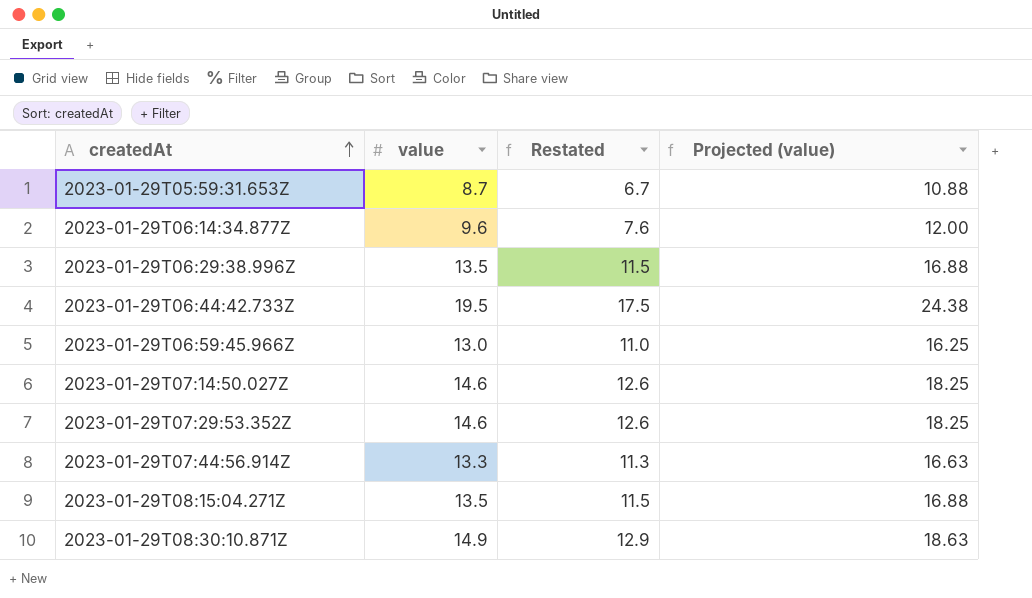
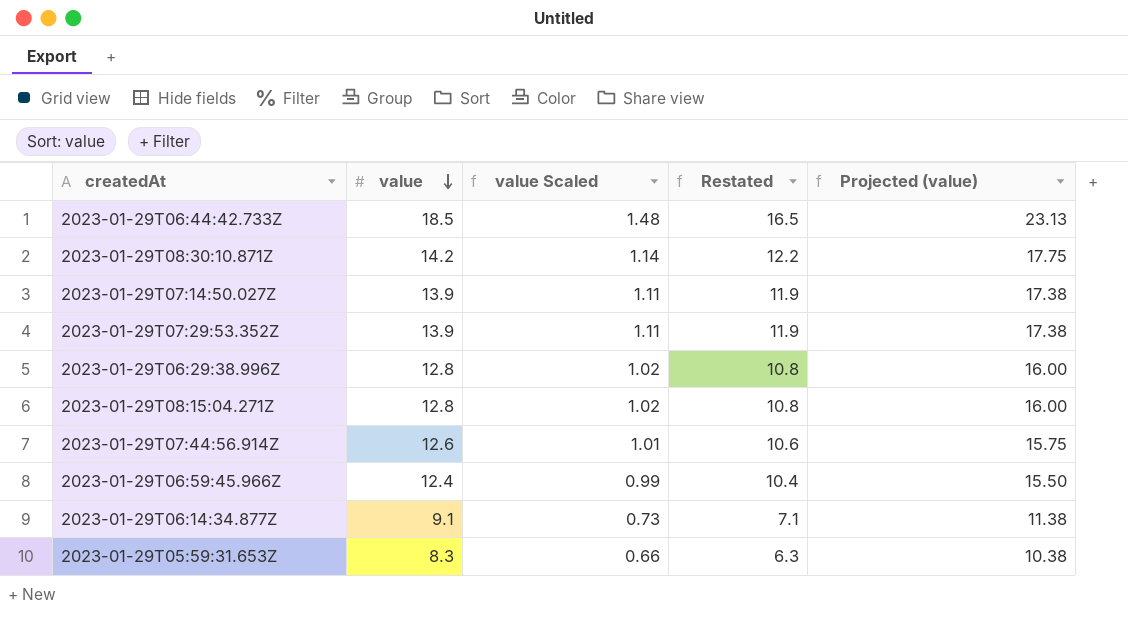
row order: createdAt ascending -> value descending
column value Scaled | formula: none -> [value] * 0.08
2023-01-29T06:44:42.733Z | value: 19.5 -> 18.5
2023-01-29T06:44:42.733Z | Restated: 17.5 -> 16.5
2023-01-29T06:44:42.733Z | Projected (value): 24.38 -> 23.13
2023-01-29T08:30:10.871Z | value: 14.9 -> 14.2
2023-01-29T08:30:10.871Z | Restated: 12.9 -> 12.2
2023-01-29T08:30:10.871Z | Projected (value): 18.63 -> 17.75
2023-01-29T07:14:50.027Z | value: 14.6 -> 13.9
2023-01-29T07:14:50.027Z | Restated: 12.6 -> 11.9
2023-01-29T07:14:50.027Z | Projected (value): 18.25 -> 17.38
2023-01-29T07:29:53.352Z | value: 14.6 -> 13.9
2023-01-29T07:29:53.352Z | Restated: 12.6 -> 11.9
2023-01-29T07:29:53.352Z | Projected (value): 18.25 -> 17.38
2023-01-29T06:29:38.996Z | value: 13.5 -> 12.8
2023-01-29T06:29:38.996Z | Restated: 11.5 -> 10.8
2023-01-29T06:29:38.996Z | Projected (value): 16.88 -> 16.00
2023-01-29T08:15:04.271Z | value: 13.5 -> 12.8
2023-01-29T08:15:04.271Z | Restated: 11.5 -> 10.8
2023-01-29T08:15:04.271Z | Projected (value): 16.88 -> 16.00
2023-01-29T07:44:56.914Z | value: 13.3 -> 12.6
2023-01-29T07:44:56.914Z | Restated: 11.3 -> 10.6
2023-01-29T07:44:56.914Z | Projected (value): 16.63 -> 15.75
2023-01-29T06:59:45.966Z | value: 13.0 -> 12.4
2023-01-29T06:59:45.966Z | Restated: 11.0 -> 10.4
2023-01-29T06:59:45.966Z | Projected (value): 16.25 -> 15.50
2023-01-29T06:14:34.877Z | value: 9.6 -> 9.1
2023-01-29T06:14:34.877Z | Restated: 7.6 -> 7.1
2023-01-29T06:14:34.877Z | Projected (value): 12.00 -> 11.38
2023-01-29T05:59:31.653Z | value: 8.7 -> 8.3
2023-01-29T05:59:31.653Z | Restated: 6.7 -> 6.3
2023-01-29T05:59:31.653Z | Projected (value): 10.88 -> 10.38

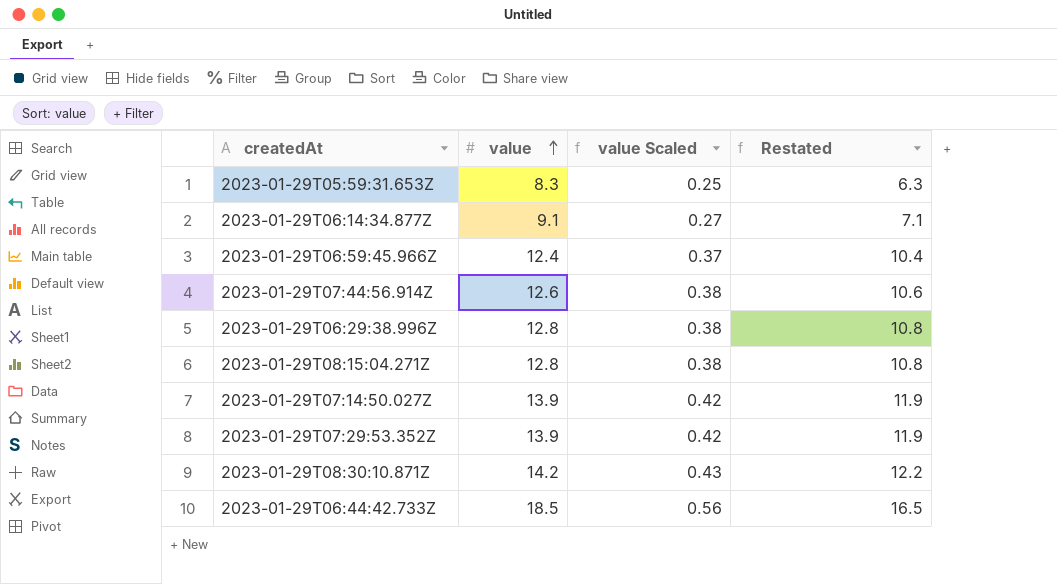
row order: value descending -> value ascending
column Projected (value) | formula: [value] * 1.25 -> none
column value Scaled | formula: [value] * 0.08 -> [value] * 0.03

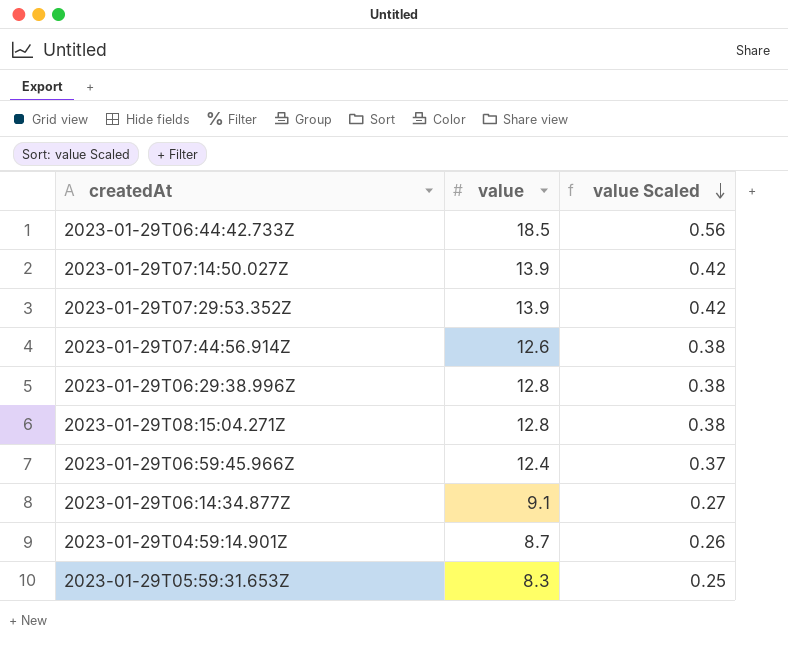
row order: value ascending -> value Scaled descending
column Restated | formula: [value] - 2 -> none
row 2023-01-29T08:30:10.871Z: 14.2 | 0.43 | 12.2 -> none
row 2023-01-29T04:59:14.901Z: none -> 8.7 | 0.26

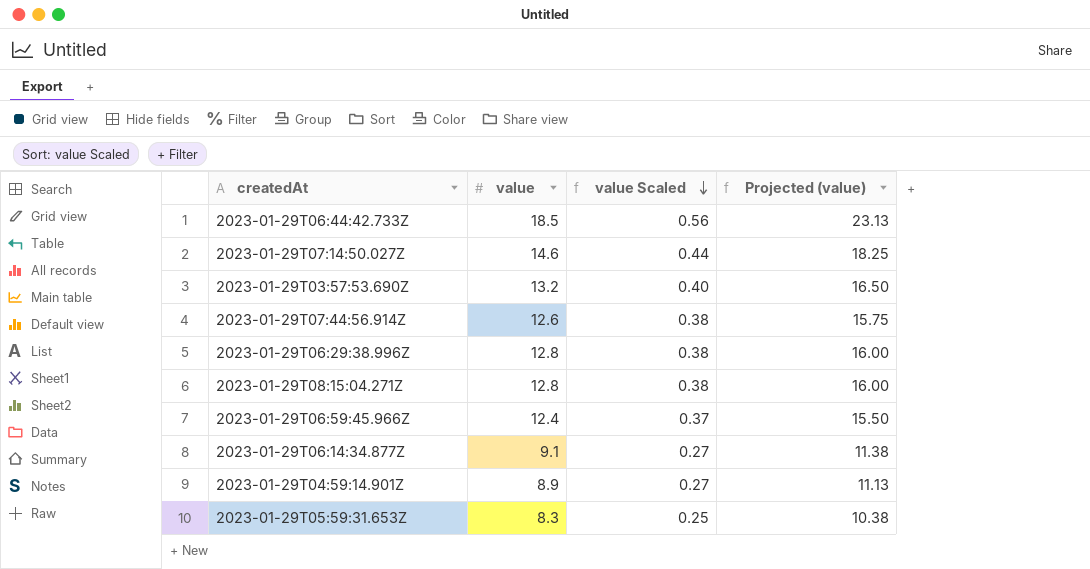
column Projected (value) | formula: none -> [value] * 1.25
row 2023-01-29T07:29:53.352Z: 13.9 | 0.42 -> none
2023-01-29T07:14:50.027Z | value: 13.9 -> 14.6
2023-01-29T07:14:50.027Z | value Scaled: 0.42 -> 0.44
row 2023-01-29T03:57:53.690Z: none -> 13.2 | 0.40 | 16.50
2023-01-29T04:59:14.901Z | value: 8.7 -> 8.9
2023-01-29T04:59:14.901Z | value Scaled: 0.26 -> 0.27

